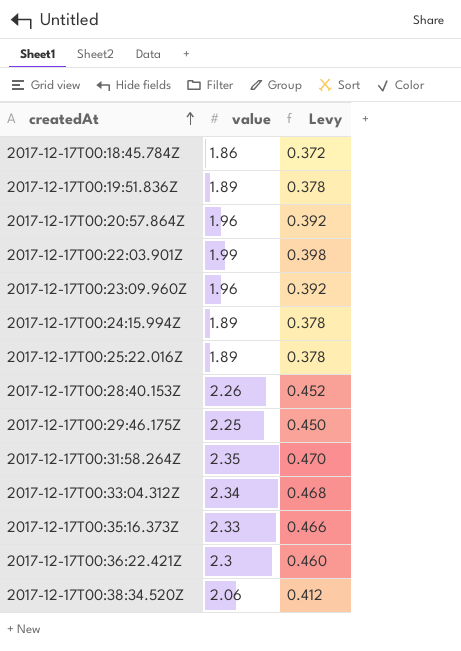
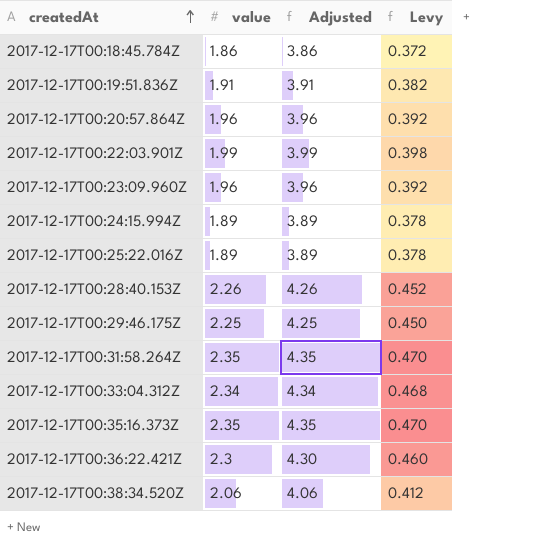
column Adjusted | formula: none -> [value] + 2
2017-12-17T00:19:51.836Z | value: 1.89 -> 1.91
2017-12-17T00:19:51.836Z | Levy: 0.378 -> 0.382
2017-12-17T00:35:16.373Z | value: 2.33 -> 2.35
2017-12-17T00:35:16.373Z | Levy: 0.466 -> 0.470

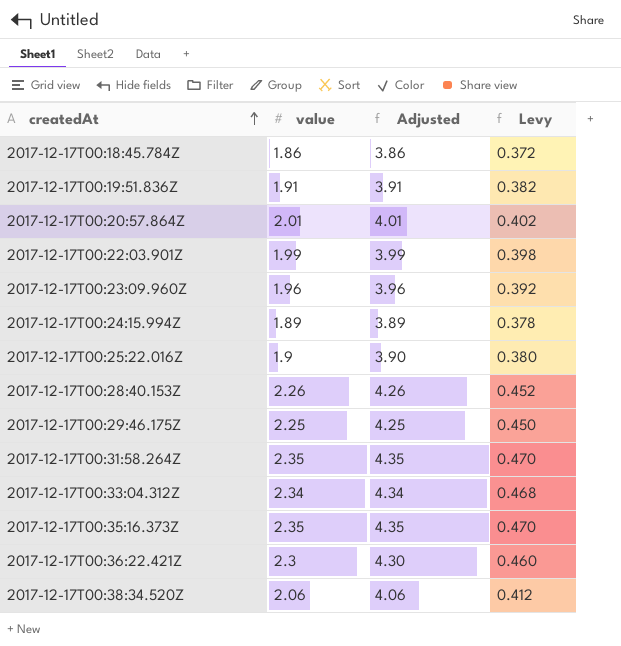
2017-12-17T00:20:57.864Z | value: 1.96 -> 2.01
2017-12-17T00:20:57.864Z | Adjusted: 3.96 -> 4.01
2017-12-17T00:20:57.864Z | Levy: 0.392 -> 0.402
2017-12-17T00:25:22.016Z | value: 1.89 -> 1.9
2017-12-17T00:25:22.016Z | Adjusted: 3.89 -> 3.90
2017-12-17T00:25:22.016Z | Levy: 0.378 -> 0.380

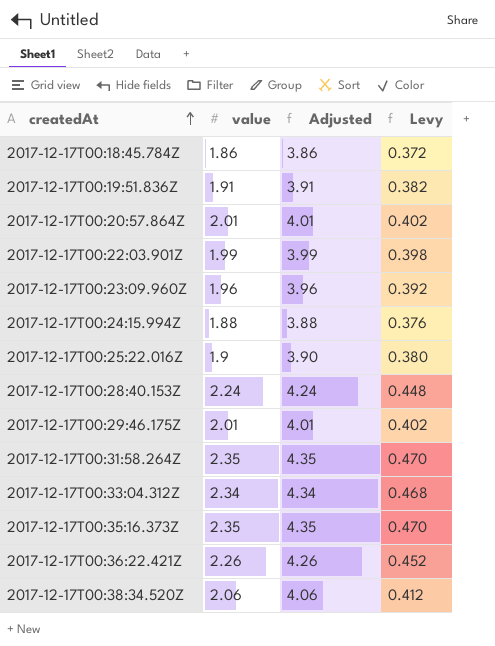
2017-12-17T00:24:15.994Z | value: 1.89 -> 1.88
2017-12-17T00:24:15.994Z | Adjusted: 3.89 -> 3.88
2017-12-17T00:24:15.994Z | Levy: 0.378 -> 0.376
2017-12-17T00:28:40.153Z | value: 2.26 -> 2.24
2017-12-17T00:28:40.153Z | Adjusted: 4.26 -> 4.24
2017-12-17T00:28:40.153Z | Levy: 0.452 -> 0.448
2017-12-17T00:29:46.175Z | value: 2.25 -> 2.01
2017-12-17T00:29:46.175Z | Adjusted: 4.25 -> 4.01
2017-12-17T00:29:46.175Z | Levy: 0.450 -> 0.402
2017-12-17T00:36:22.421Z | value: 2.3 -> 2.26
2017-12-17T00:36:22.421Z | Adjusted: 4.30 -> 4.26
2017-12-17T00:36:22.421Z | Levy: 0.460 -> 0.452

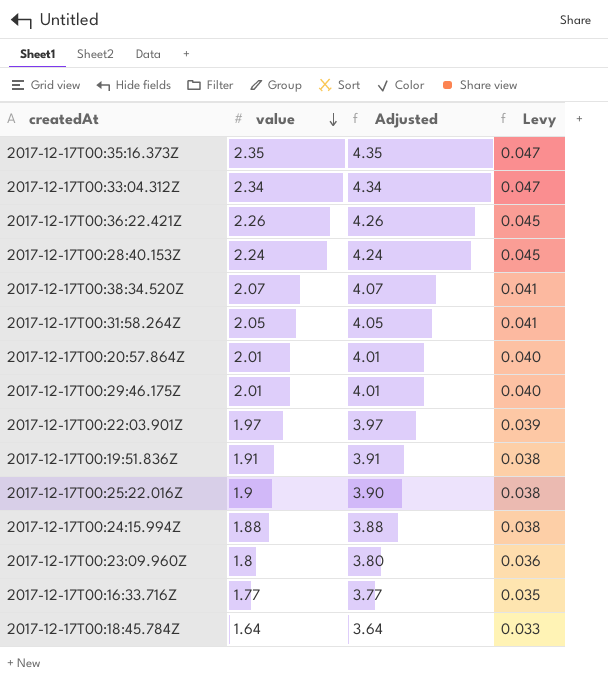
row order: createdAt ascending -> value descending
column Levy | formula: [value] * 0.2 -> [value] * 0.02
2017-12-17T00:38:34.520Z | value: 2.06 -> 2.07
2017-12-17T00:38:34.520Z | Adjusted: 4.06 -> 4.07
2017-12-17T00:31:58.264Z | value: 2.35 -> 2.05
2017-12-17T00:31:58.264Z | Adjusted: 4.35 -> 4.05
2017-12-17T00:22:03.901Z | value: 1.99 -> 1.97
2017-12-17T00:22:03.901Z | Adjusted: 3.99 -> 3.97
2017-12-17T00:23:09.960Z | value: 1.96 -> 1.8
2017-12-17T00:23:09.960Z | Adjusted: 3.96 -> 3.80
row 2017-12-17T00:16:33.716Z: none -> 1.77 | 3.77 | 0.035
2017-12-17T00:18:45.784Z | value: 1.86 -> 1.64
2017-12-17T00:18:45.784Z | Adjusted: 3.86 -> 3.64

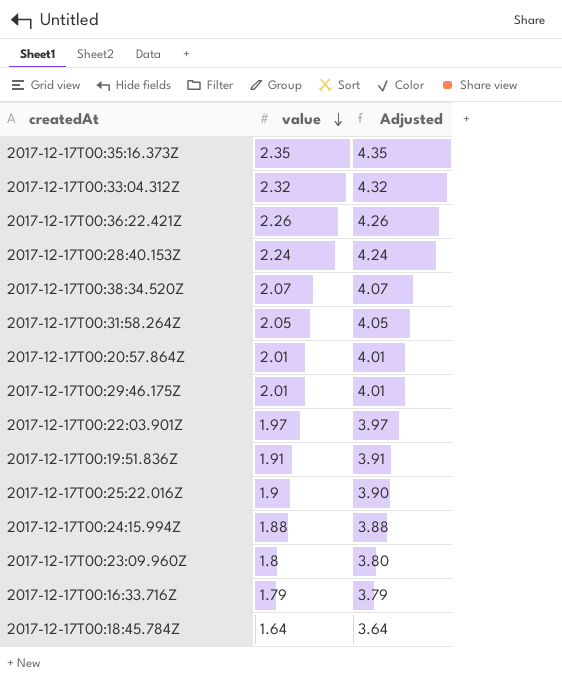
column Levy | formula: [value] * 0.02 -> none
2017-12-17T00:33:04.312Z | value: 2.34 -> 2.32
2017-12-17T00:33:04.312Z | Adjusted: 4.34 -> 4.32
2017-12-17T00:16:33.716Z | value: 1.77 -> 1.79
2017-12-17T00:16:33.716Z | Adjusted: 3.77 -> 3.79

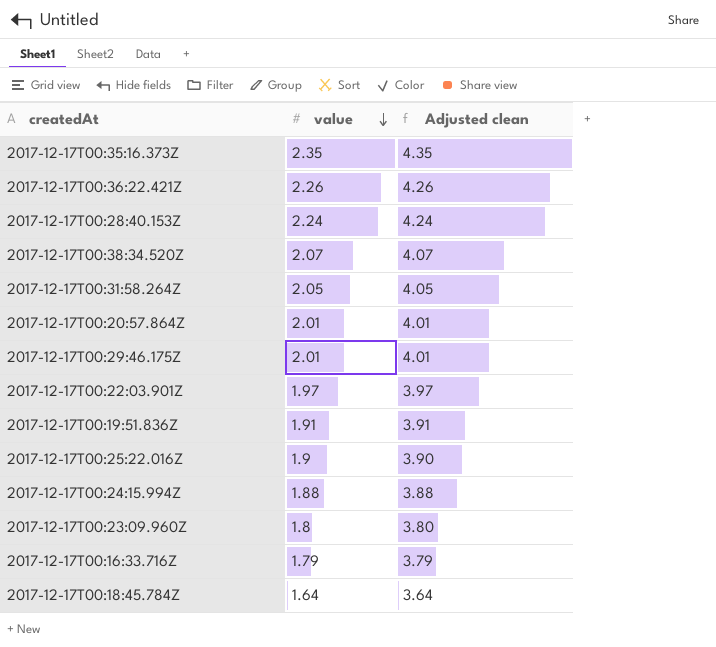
column name: Adjusted -> Adjusted clean
row 2017-12-17T00:33:04.312Z: 2.32 | 4.32 -> none

